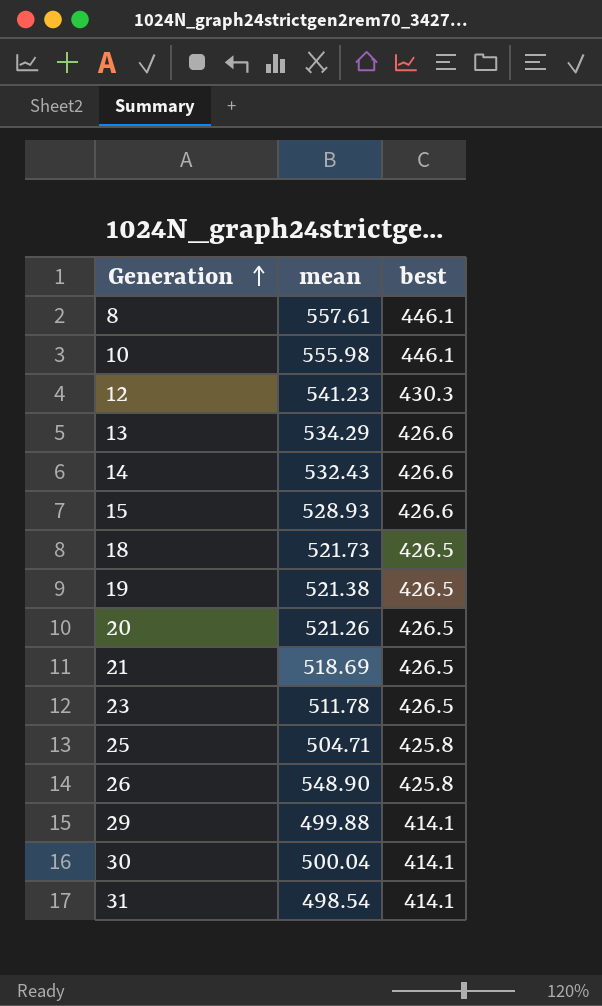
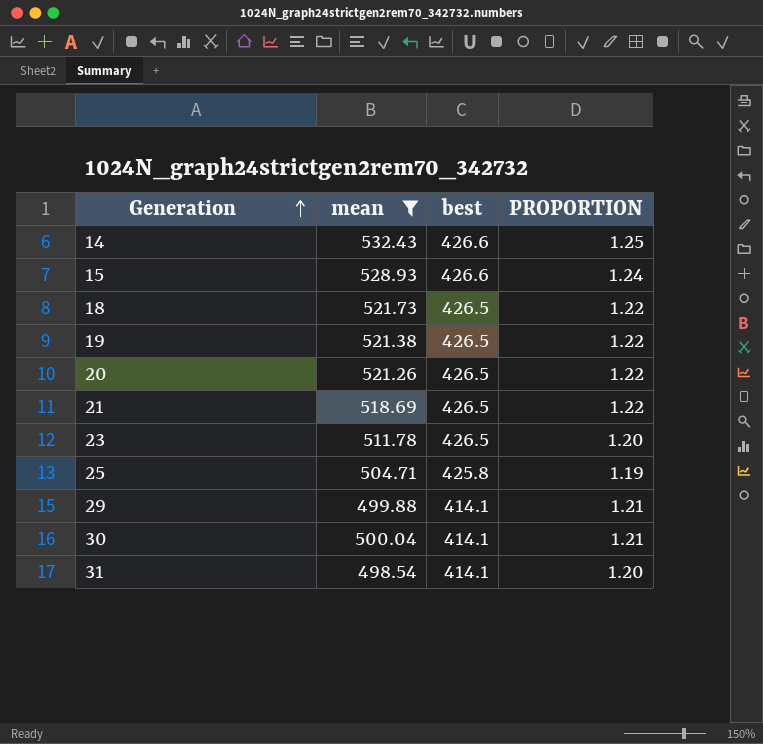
filter: none -> mean <= 532.43
column PROPORTION | formula: none -> [mean] / [best]

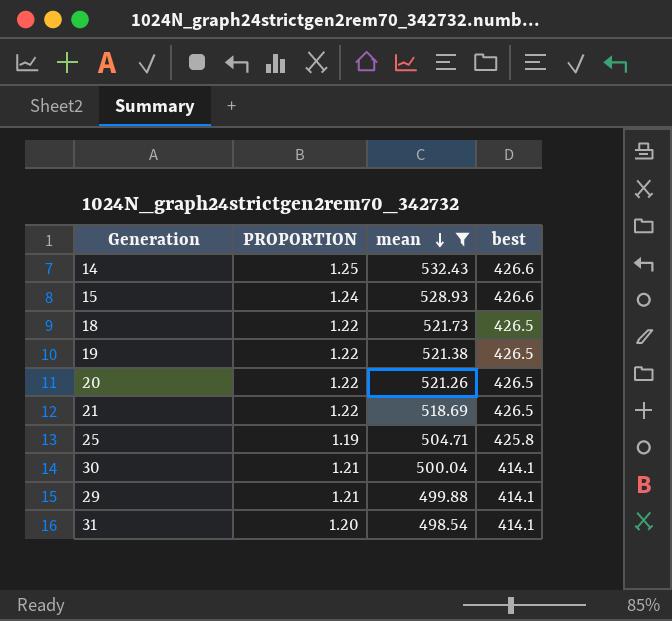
row order: Generation ascending -> mean descending
column PROPORTION | position: 4 -> 2
row 23: 511.78 | 426.5 | 1.20 -> none

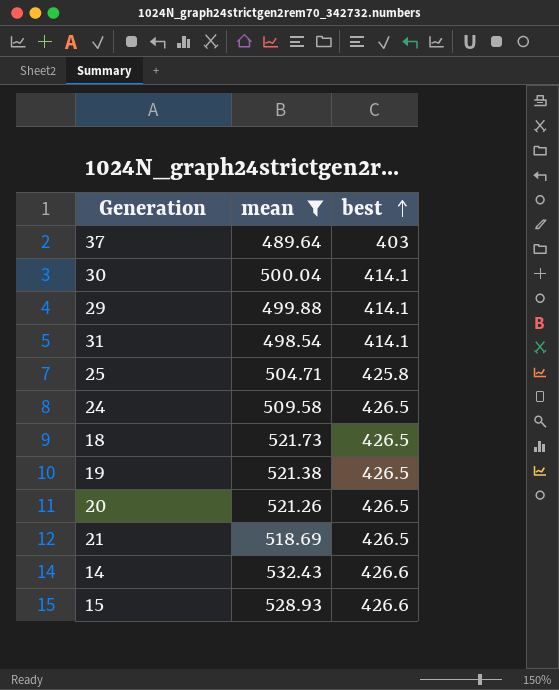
row order: mean descending -> best ascending
column PROPORTION | formula: [mean] / [best] -> none
row 37: none -> 489.64 | 403
row 24: none -> 509.58 | 426.5

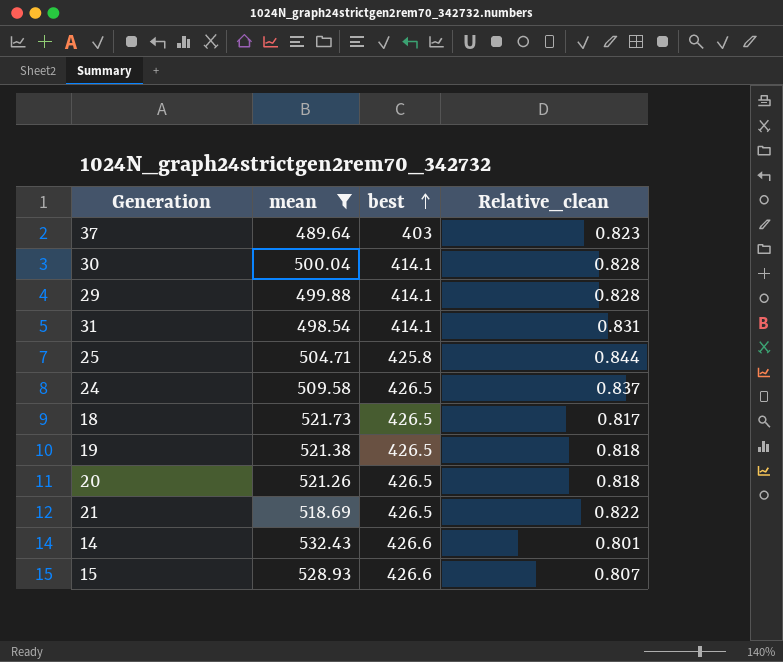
column Relative_clean | formula: none -> [best] / [mean]

